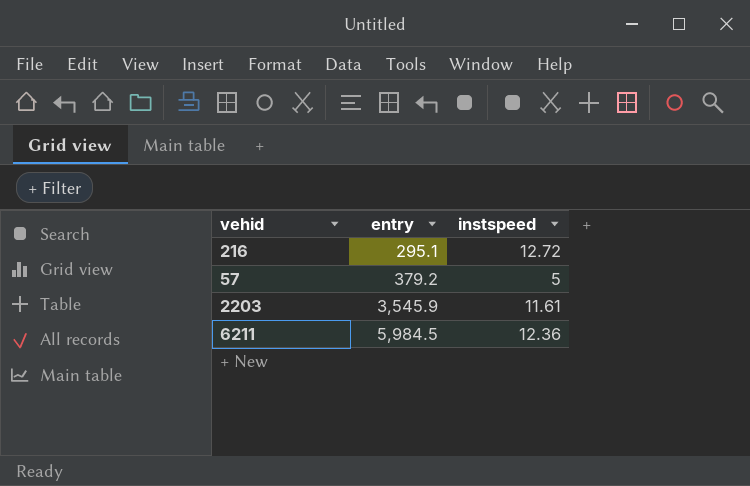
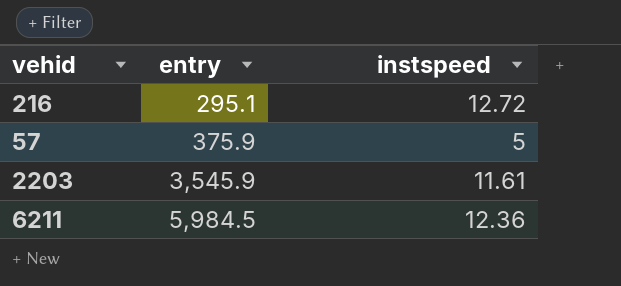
57 | entry: 379.2 -> 375.9

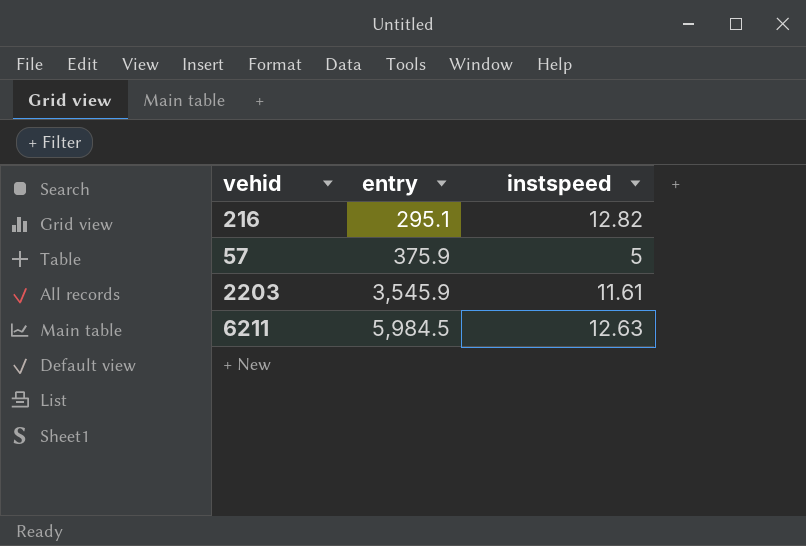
216 | instspeed: 12.72 -> 12.82
6211 | instspeed: 12.36 -> 12.63

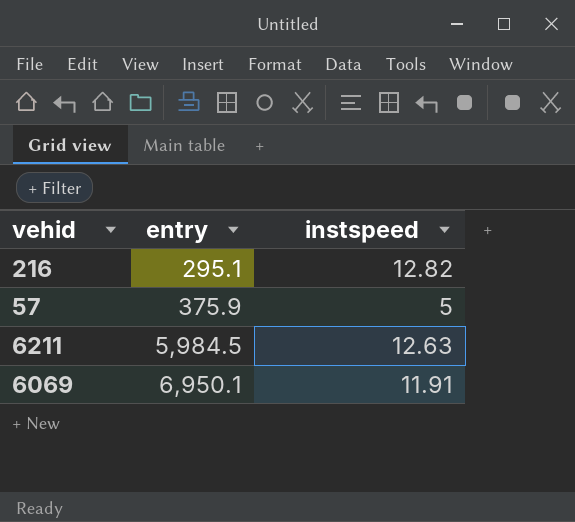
row 2203: 3,545.9 | 11.61 -> none
row 6069: none -> 6,950.1 | 11.91

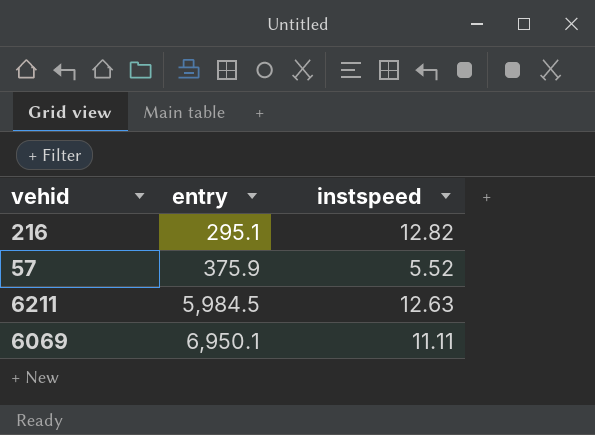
57 | instspeed: 5 -> 5.52
6069 | instspeed: 11.91 -> 11.11

